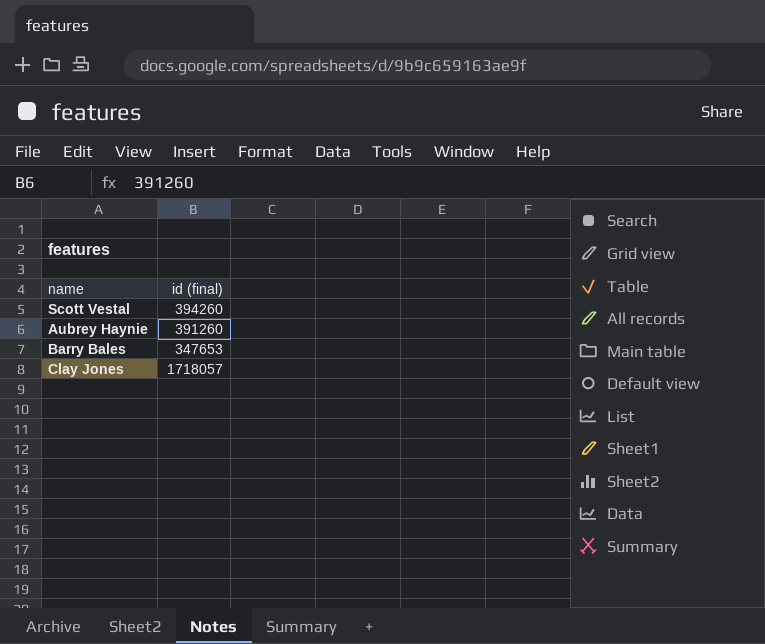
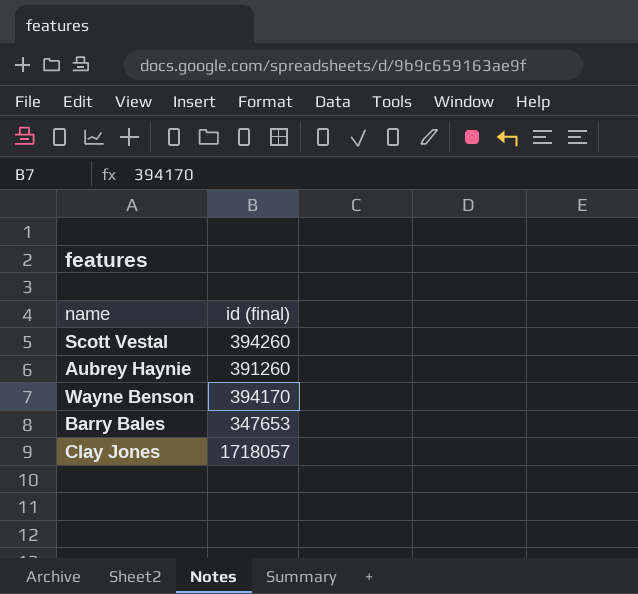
row Wayne Benson: none -> 394170

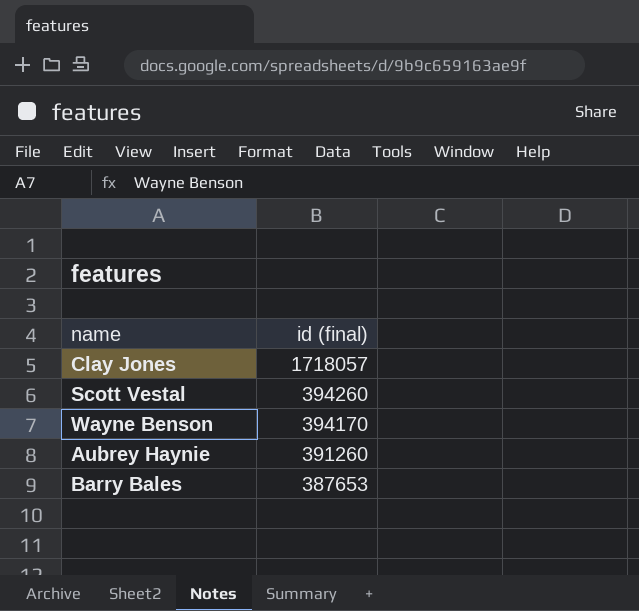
row order: none -> id (final) descending
Barry Bales | id (final): 347653 -> 387653

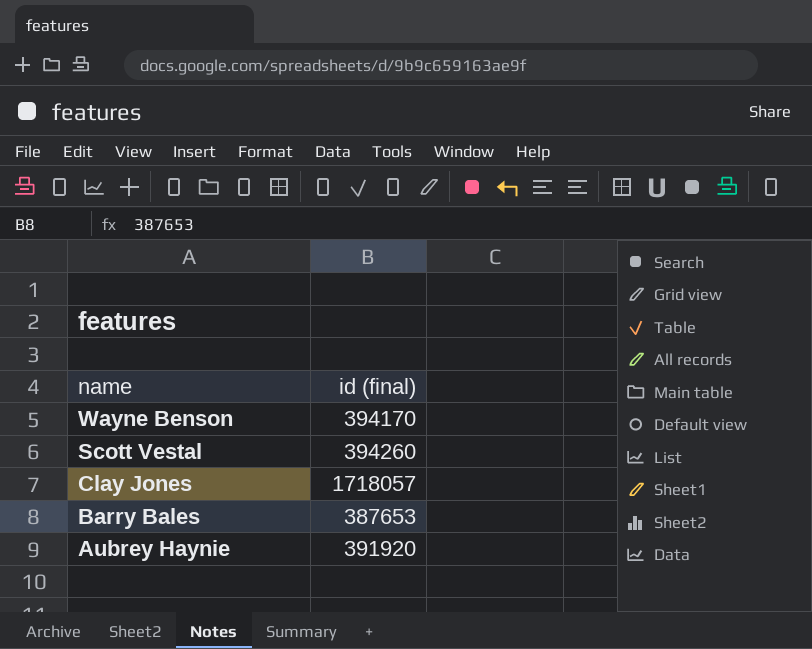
row order: id (final) descending -> name descending
Aubrey Haynie | id (final): 391260 -> 391920

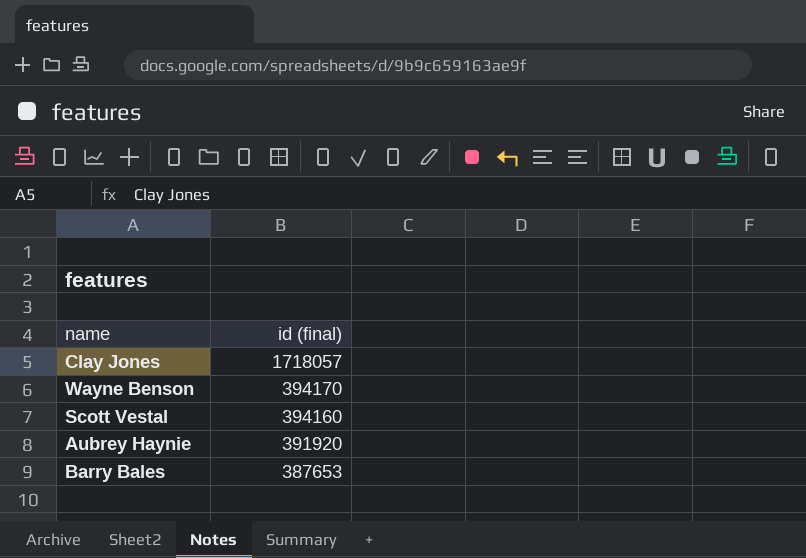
row order: name descending -> id (final) descending
Scott Vestal | id (final): 394260 -> 394160

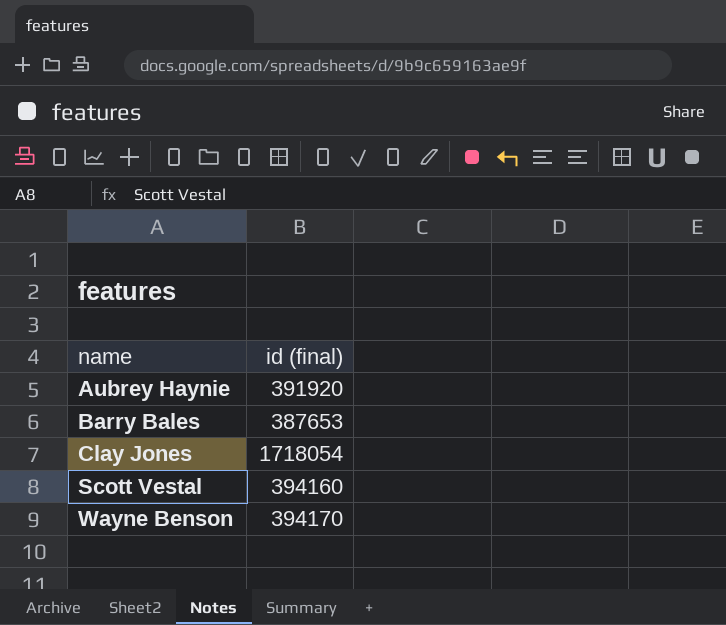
row order: id (final) descending -> name ascending
Clay Jones | id (final): 1718057 -> 1718054

